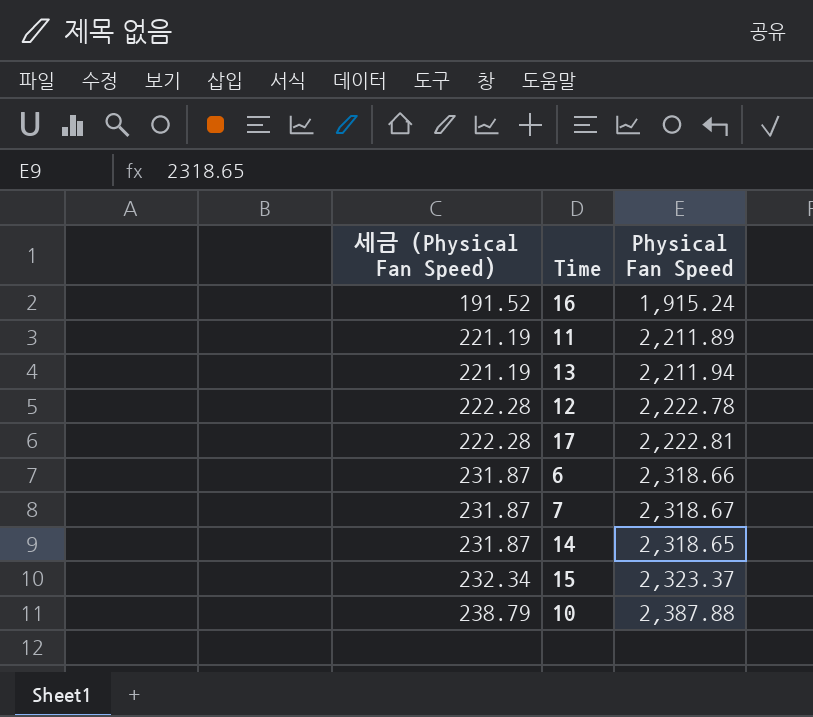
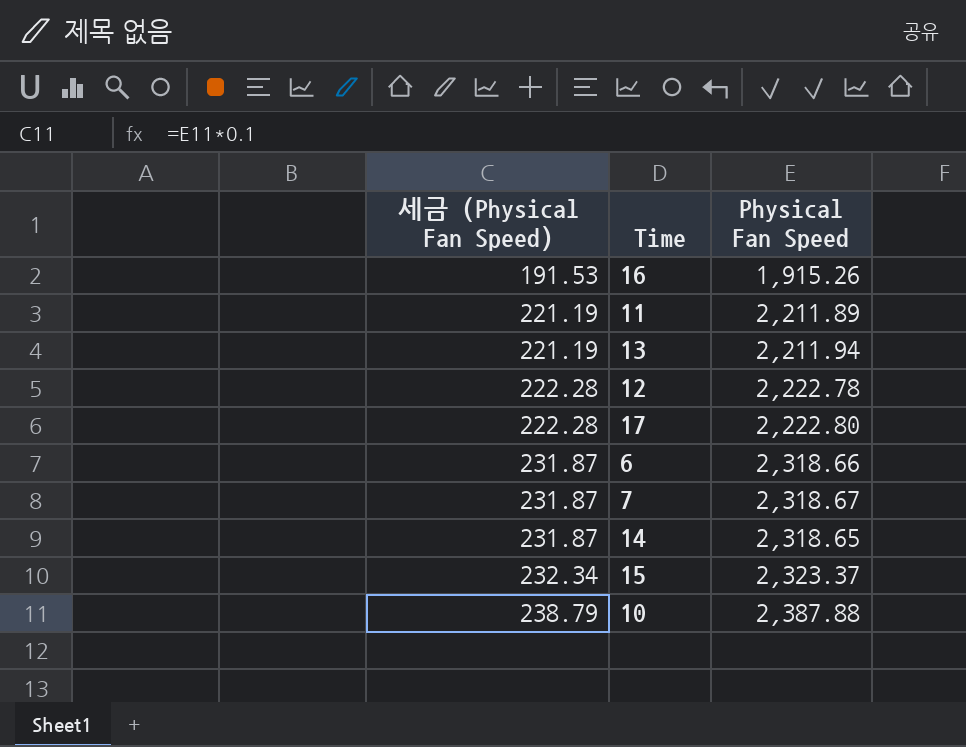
16 | 세금 (Physical Fan Speed): 191.52 -> 191.53
16 | Physical Fan Speed: 1,915.24 -> 1,915.26
17 | Physical Fan Speed: 2,222.81 -> 2,222.80

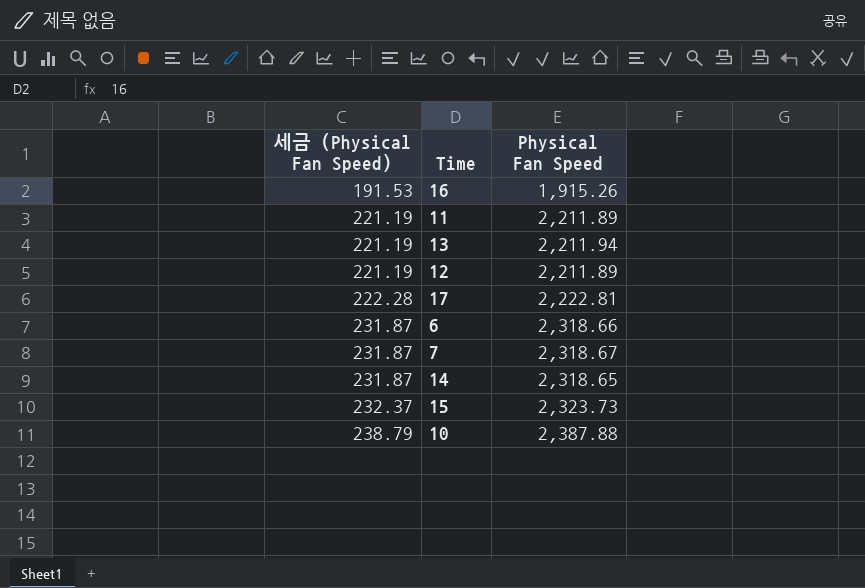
12 | 세금 (Physical Fan Speed): 222.28 -> 221.19
12 | Physical Fan Speed: 2,222.78 -> 2,211.89
17 | Physical Fan Speed: 2,222.80 -> 2,222.81
15 | 세금 (Physical Fan Speed): 232.34 -> 232.37
15 | Physical Fan Speed: 2,323.37 -> 2,323.73

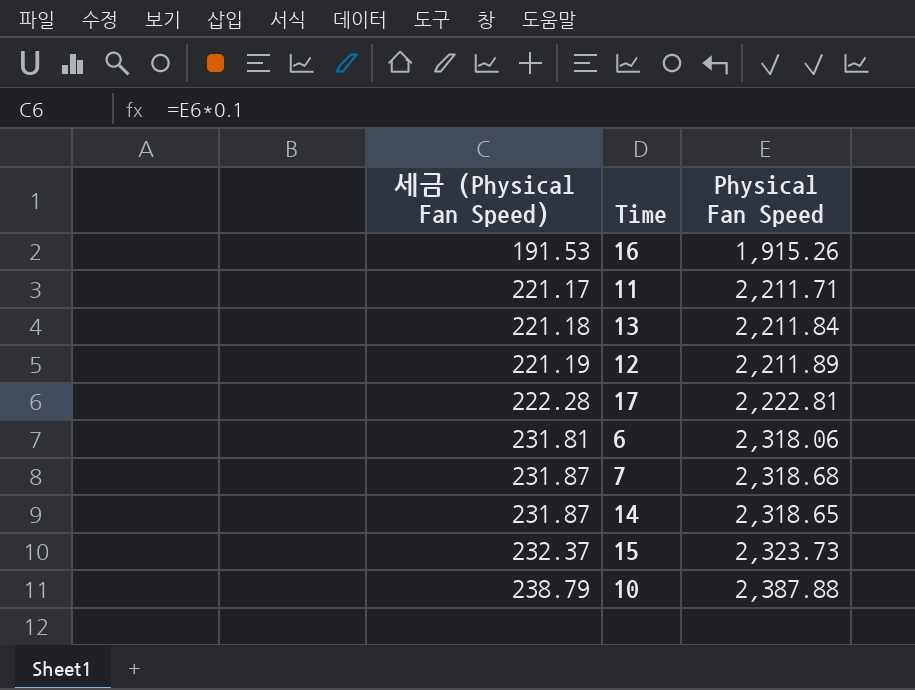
11 | 세금 (Physical Fan Speed): 221.19 -> 221.17
11 | Physical Fan Speed: 2,211.89 -> 2,211.71
13 | 세금 (Physical Fan Speed): 221.19 -> 221.18
13 | Physical Fan Speed: 2,211.94 -> 2,211.84
6 | 세금 (Physical Fan Speed): 231.87 -> 231.81
6 | Physical Fan Speed: 2,318.66 -> 2,318.06
7 | Physical Fan Speed: 2,318.67 -> 2,318.68

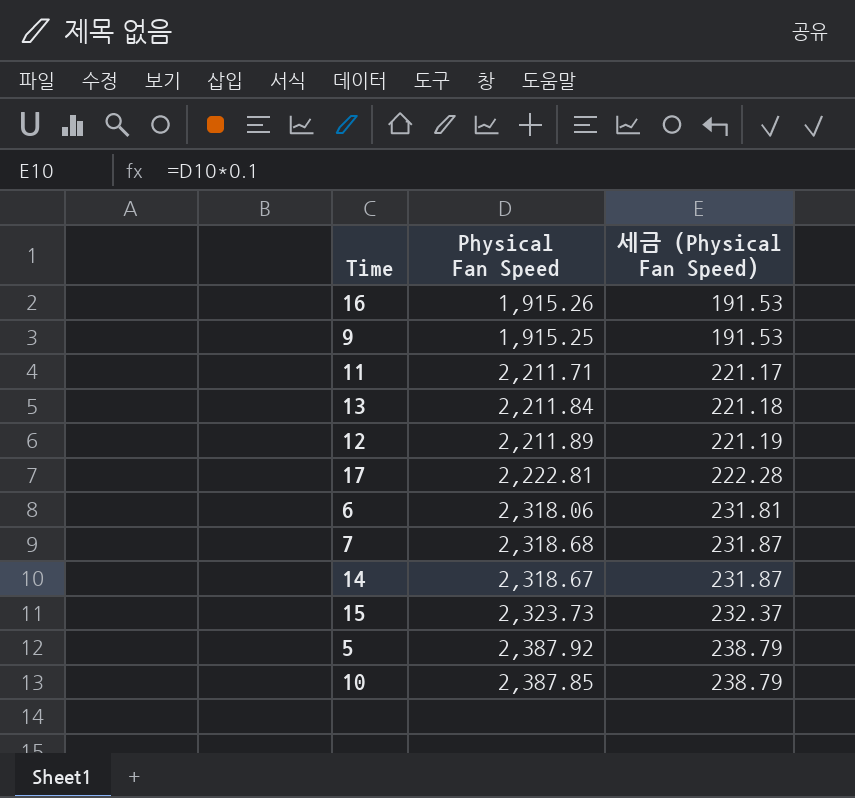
column 세금 (Physical Fan Speed) | position: 1 -> 3
row 9: none -> 1,915.25 | 191.53
14 | Physical Fan Speed: 2,318.65 -> 2,318.67
row 5: none -> 2,387.92 | 238.79
10 | Physical Fan Speed: 2,387.88 -> 2,387.85

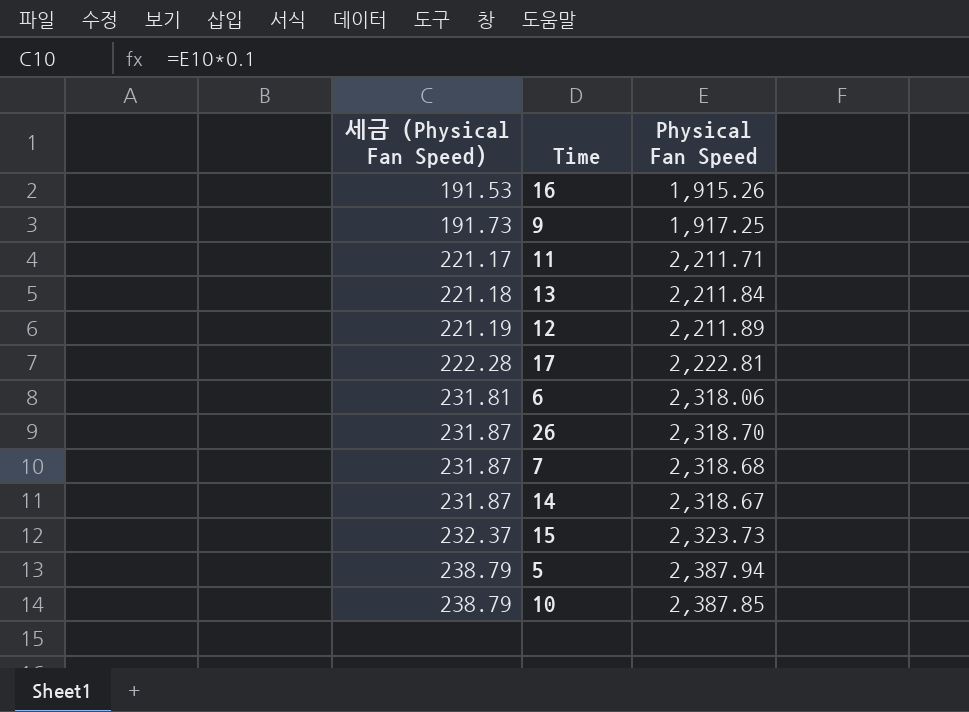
column 세금 (Physical Fan Speed) | position: 3 -> 1
9 | 세금 (Physical Fan Speed): 191.53 -> 191.73
9 | Physical Fan Speed: 1,915.25 -> 1,917.25
row 26: none -> 231.87 | 2,318.70
5 | Physical Fan Speed: 2,387.92 -> 2,387.94

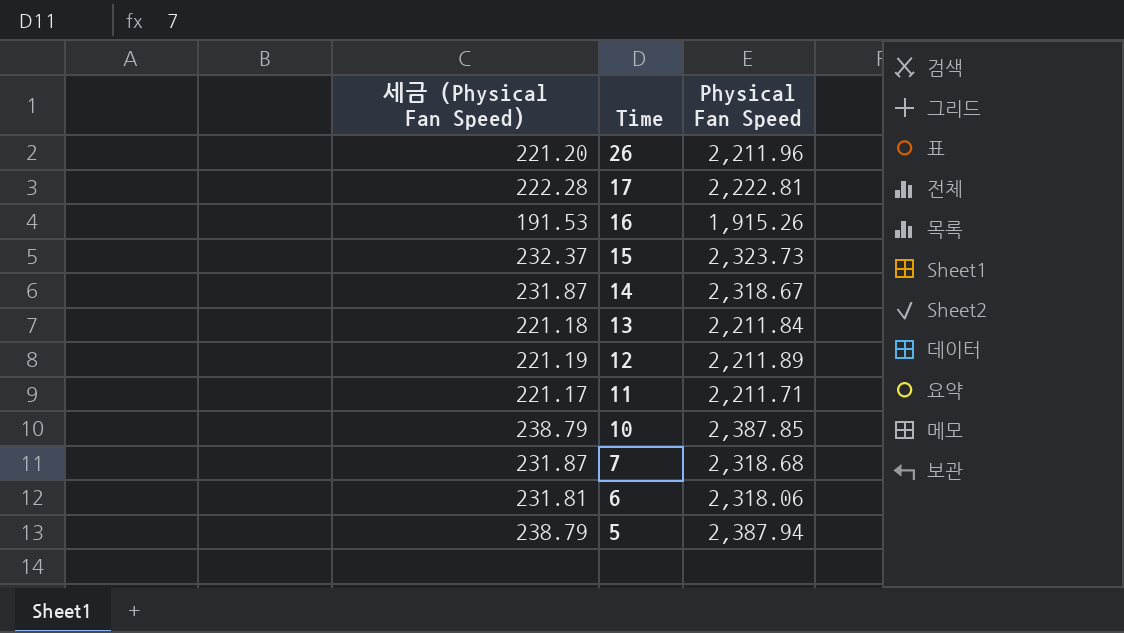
row order: 세금 (Physical Fan Speed) ascending -> Time descending
row 9: 191.73 | 1,917.25 -> none
26 | 세금 (Physical Fan Speed): 231.87 -> 221.20
26 | Physical Fan Speed: 2,318.70 -> 2,211.96

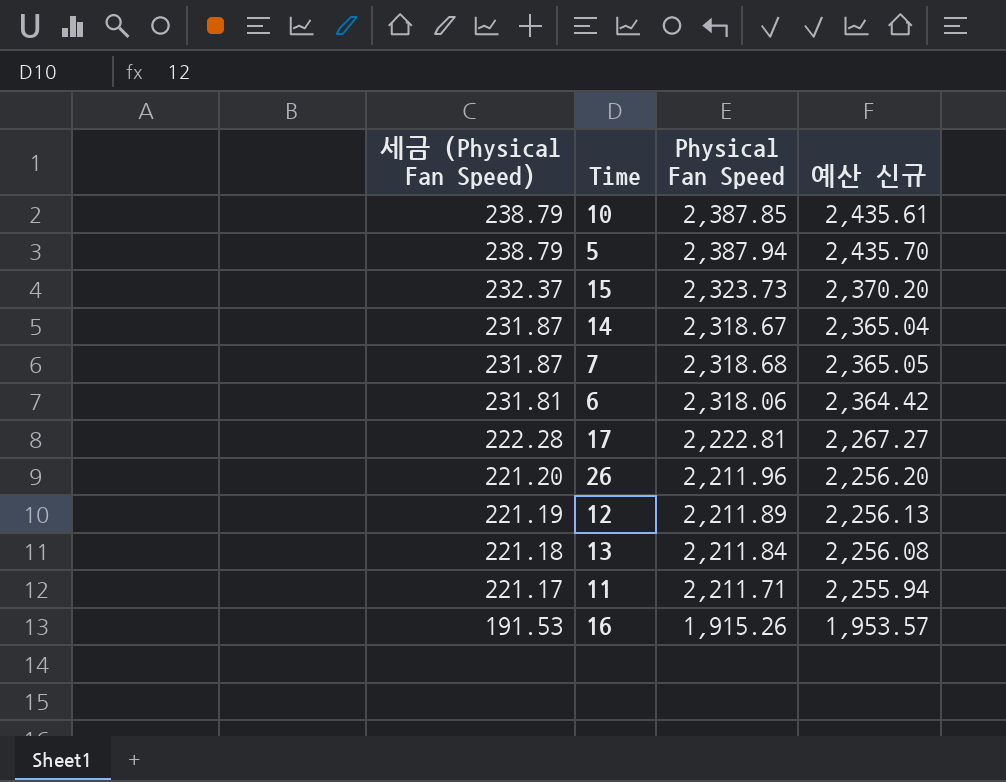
row order: Time descending -> 세금 (Physical Fan Speed) descending
column 예산 신규 | formula: none -> [Physical Fan Speed] * 1.02

